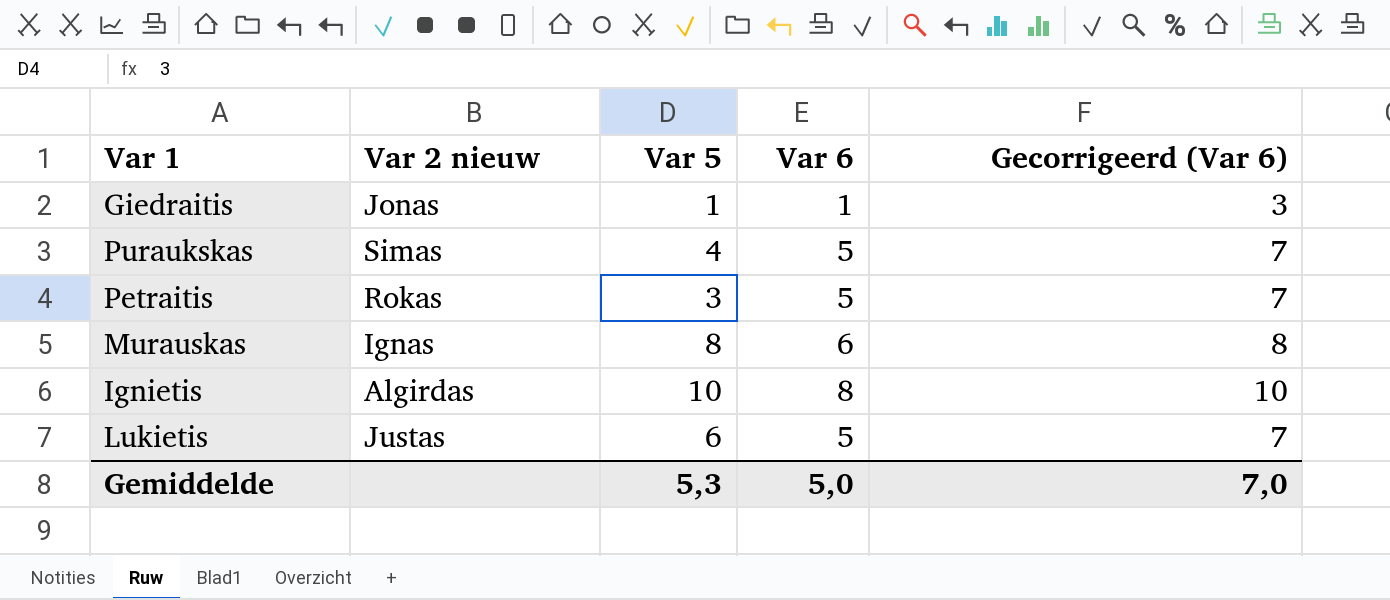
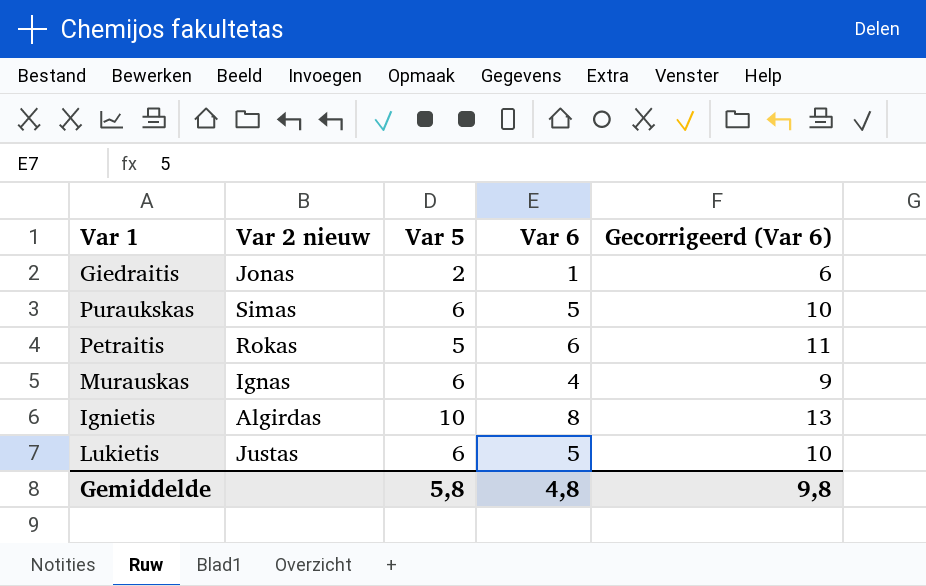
column Gecorrigeerd (Var 6) | formula: [Var 6] + 2 -> [Var 6] + 5
Giedraitis | Var 5: 1 -> 2
Puraukskas | Var 5: 4 -> 6
Petraitis | Var 5: 3 -> 5
Petraitis | Var 6: 5 -> 6
Murauskas | Var 5: 8 -> 6
Murauskas | Var 6: 6 -> 4
Gemiddelde | Var 5: 5,3 -> 5,8
Gemiddelde | Var 6: 5,0 -> 4,8
Gemiddelde | Gecorrigeerd (Var 6): 7,0 -> 9,8

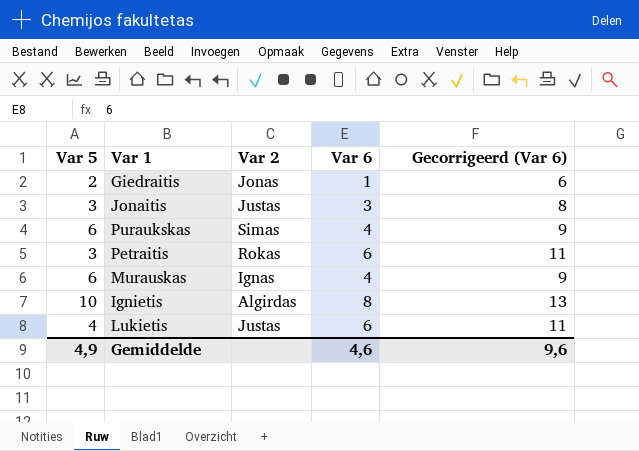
column Var 5 | position: 3 -> 1
column name: Var 2 nieuw -> Var 2
row Jonaitis: none -> 3 | Justas | 3 | 8
Puraukskas | Var 6: 5 -> 4
Puraukskas | Gecorrigeerd (Var 6): 10 -> 9
Petraitis | Var 5: 5 -> 3
Lukietis | Var 5: 6 -> 4
Lukietis | Var 6: 5 -> 6
Lukietis | Gecorrigeerd (Var 6): 10 -> 11
Gemiddelde | Var 5: 5,8 -> 4,9
Gemiddelde | Var 6: 4,8 -> 4,6
Gemiddelde | Gecorrigeerd (Var 6): 9,8 -> 9,6

